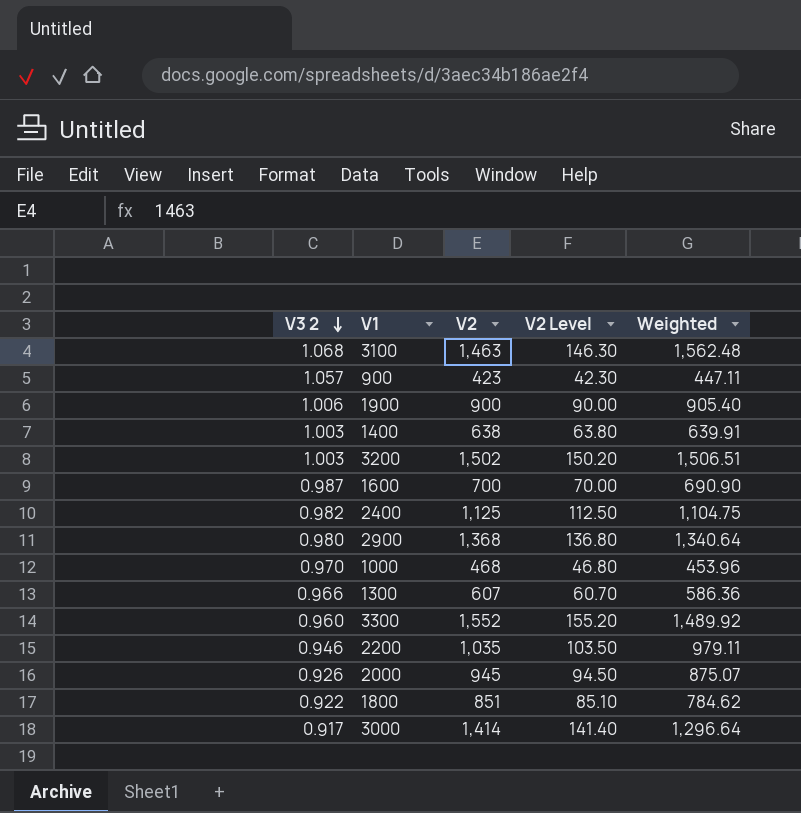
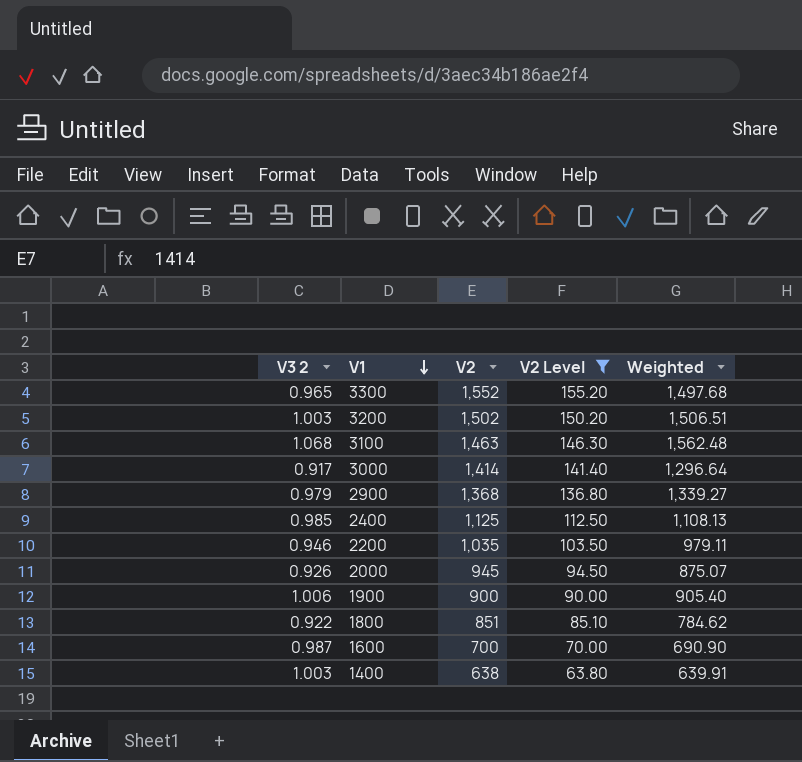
filter: none -> V2 Level >= 63.80
row order: V3 2 descending -> V1 descending
3300 | V3 2: 0.960 -> 0.965
3300 | Weighted: 1,489.92 -> 1,497.68
2900 | V3 2: 0.980 -> 0.979
2900 | Weighted: 1,340.64 -> 1,339.27
2400 | V3 2: 0.982 -> 0.985
2400 | Weighted: 1,104.75 -> 1,108.13

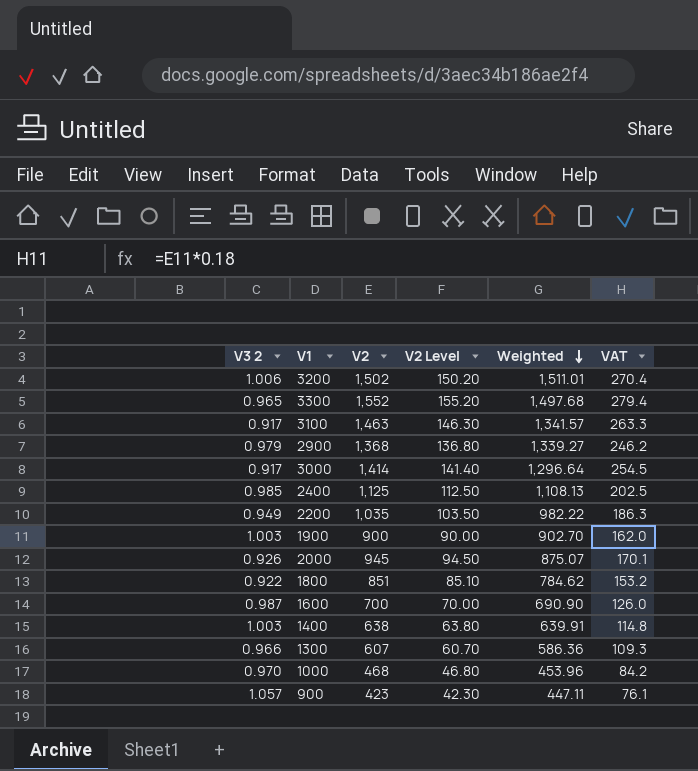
filter: V2 Level >= 63.80 -> none
row order: V1 descending -> Weighted descending
column VAT | formula: none -> [V2] * 0.18
3200 | V3 2: 1.003 -> 1.006
3200 | Weighted: 1,506.51 -> 1,511.01
3100 | V3 2: 1.068 -> 0.917
3100 | Weighted: 1,562.48 -> 1,341.57
2200 | V3 2: 0.946 -> 0.949
2200 | Weighted: 979.11 -> 982.22
1900 | V3 2: 1.006 -> 1.003
1900 | Weighted: 905.40 -> 902.70

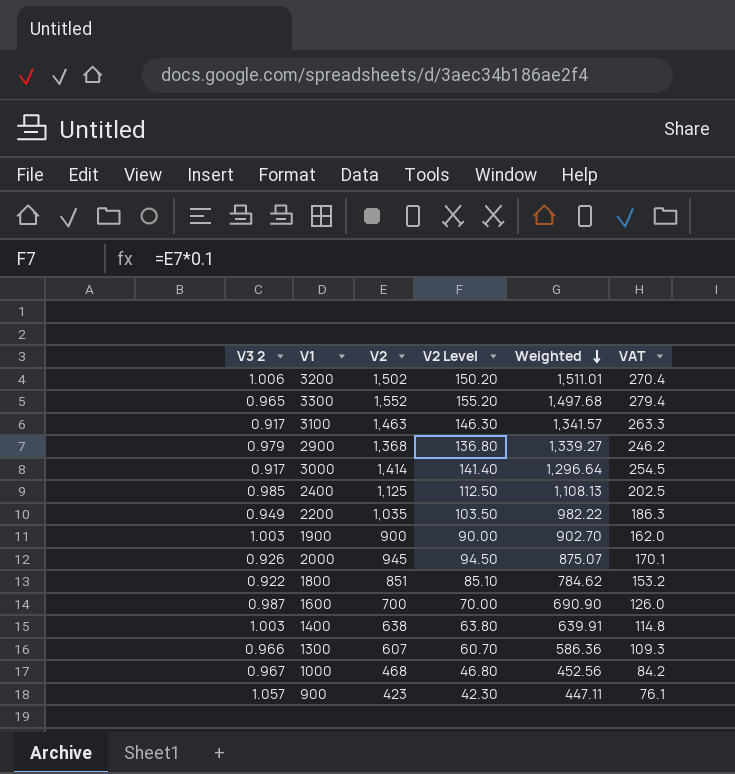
1000 | V3 2: 0.970 -> 0.967
1000 | Weighted: 453.96 -> 452.56

